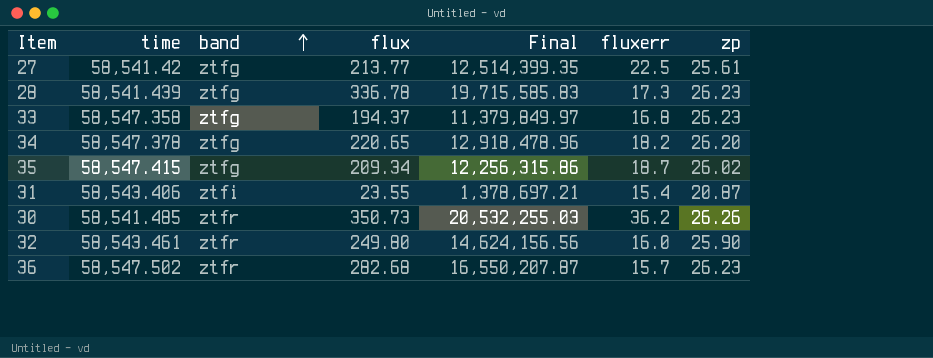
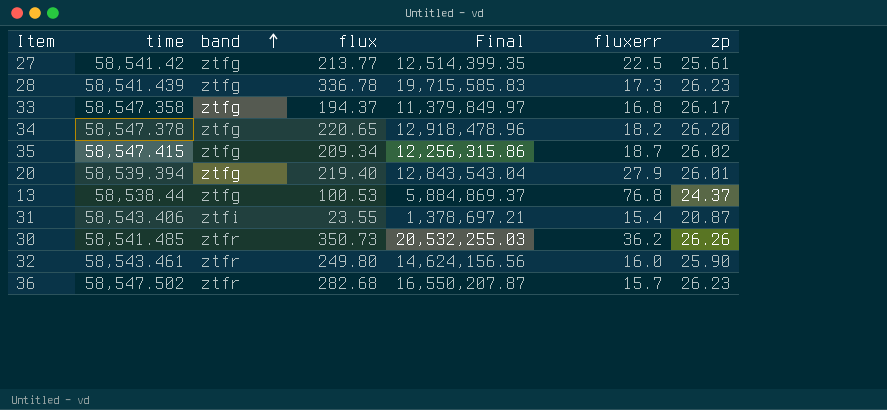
33 | zp: 26.23 -> 26.17
row 20: none -> 58,539.394 | ztfg | 219.40 | 12,843,543.04 | 27.9 | 26.01
row 13: none -> 58,538.44 | ztfg | 100.53 | 5,884,869.37 | 76.8 | 24.37

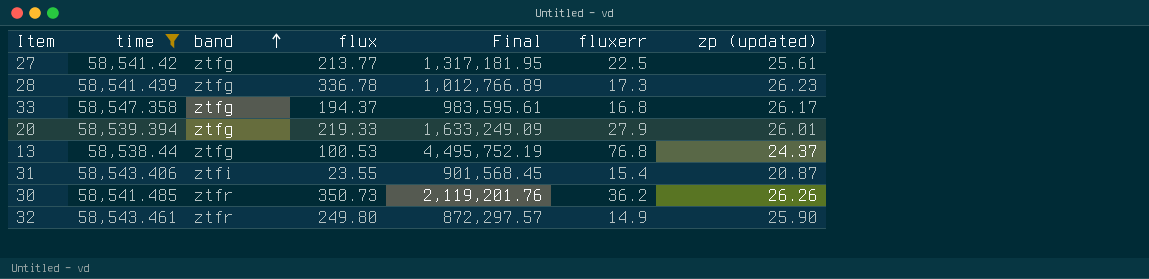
filter: none -> time <= 58,547.358
column Final | formula: [time] * [flux] -> [time] * [fluxerr]
column name: zp -> zp (updated)
20 | flux: 219.40 -> 219.33
32 | fluxerr: 16.0 -> 14.9

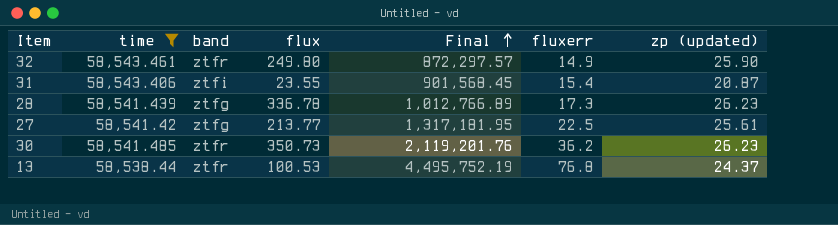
row order: band ascending -> Final ascending
row 33: 58,547.358 | ztfg | 194.37 | 983,595.61 | 16.8 | 26.17 -> none
row 20: 58,539.394 | ztfg | 219.33 | 1,633,249.09 | 27.9 | 26.01 -> none
30 | zp (updated): 26.26 -> 26.23
13 | band: ztfg -> ztfr

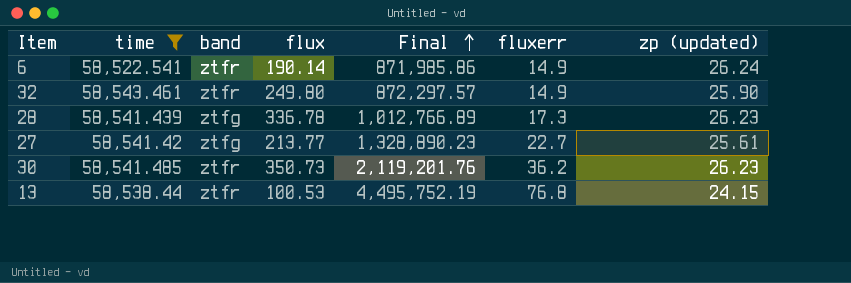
row 31: 58,543.406 | ztfi | 23.55 | 901,568.45 | 15.4 | 20.87 -> none
row 6: none -> 58,522.541 | ztfr | 190.14 | 871,985.86 | 14.9 | 26.24
27 | Final: 1,317,181.95 -> 1,328,890.23
27 | fluxerr: 22.5 -> 22.7
13 | zp (updated): 24.37 -> 24.15

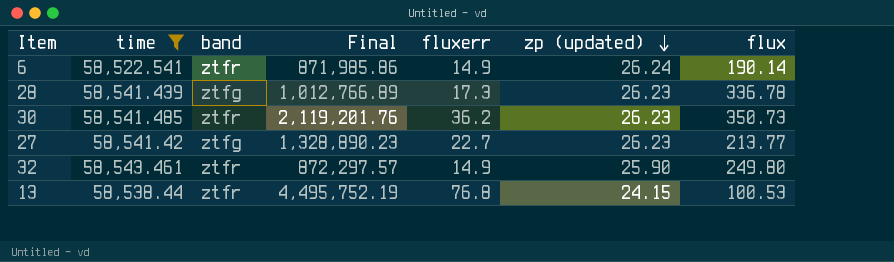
row order: Final ascending -> zp (updated) descending
column flux | position: 4 -> 7
27 | zp (updated): 25.61 -> 26.23

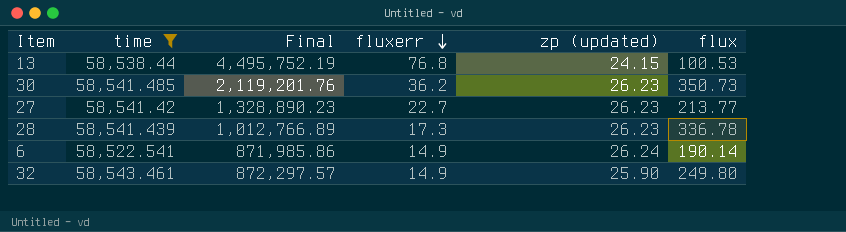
row order: zp (updated) descending -> fluxerr descending
column band | position: 3 -> none

